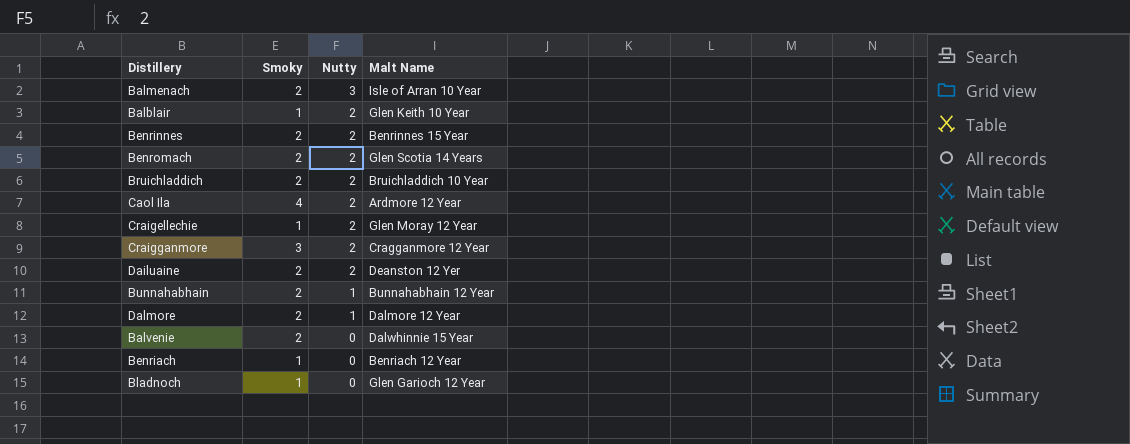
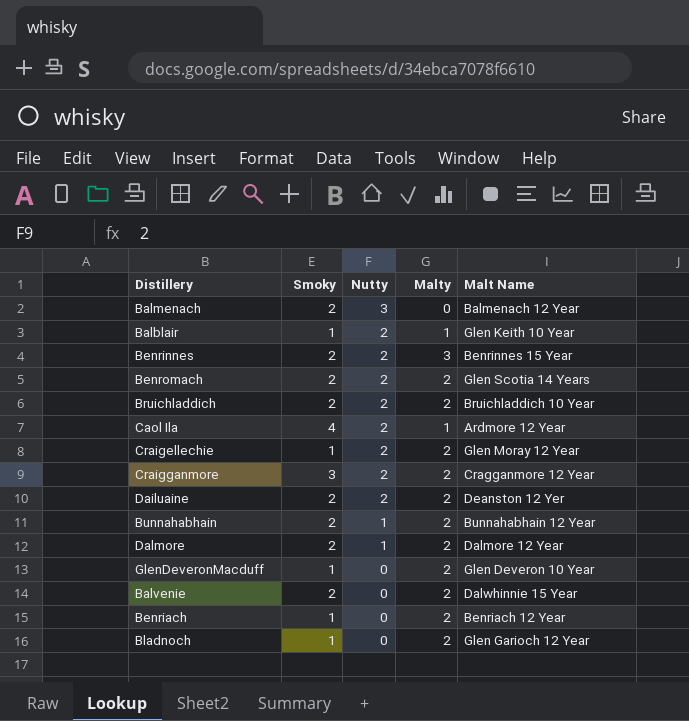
column Malty | position: none -> 4
Balmenach | Malt Name: Isle of Arran 10 Year -> Balmenach 12 Year
row GlenDeveronMacduff: none -> 1 | 0 | 2 | Glen Deveron 10 Year

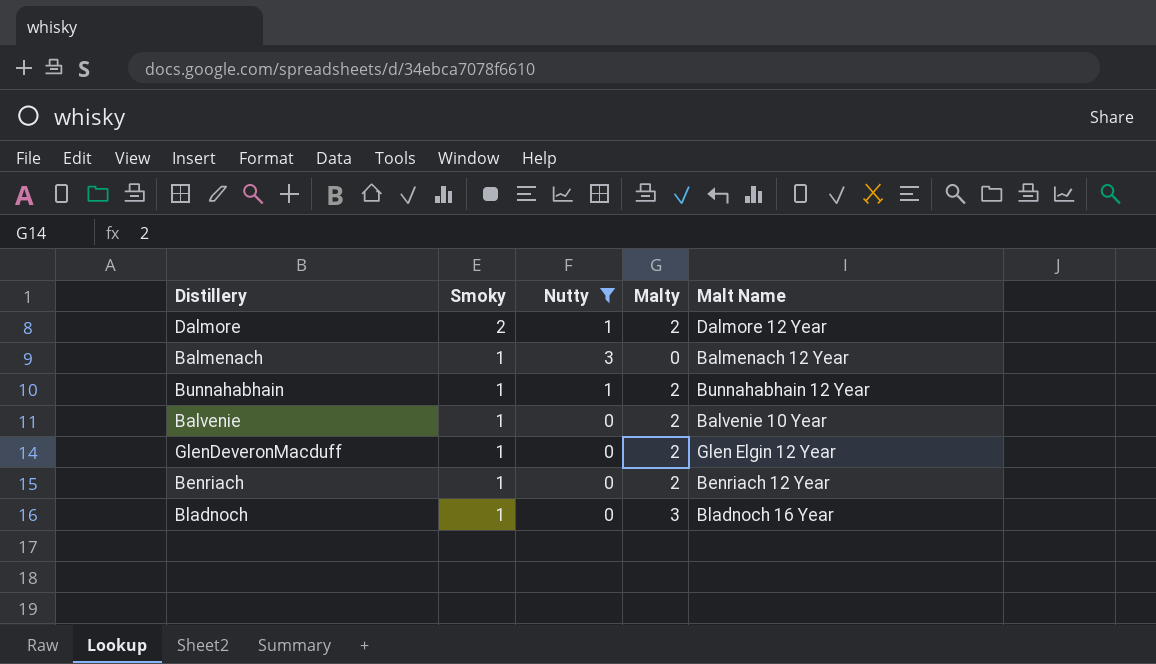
filter: none -> Nutty != 2
row order: Nutty descending -> Smoky descending
Balmenach | Smoky: 2 -> 1
Bunnahabhain | Smoky: 2 -> 1
Balvenie | Smoky: 2 -> 1
Balvenie | Malt Name: Dalwhinnie 15 Year -> Balvenie 10 Year
GlenDeveronMacduff | Malt Name: Glen Deveron 10 Year -> Glen Elgin 12 Year
Bladnoch | Malty: 2 -> 3
Bladnoch | Malt Name: Glen Garioch 12 Year -> Bladnoch 16 Year

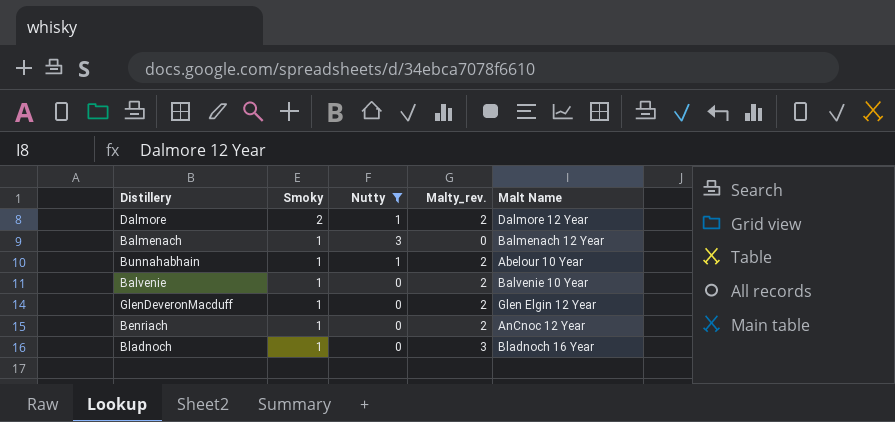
column name: Malty -> Malty_rev.
Bunnahabhain | Malt Name: Bunnahabhain 12 Year -> Abelour 10 Year
Benriach | Malt Name: Benriach 12 Year -> AnCnoc 12 Year

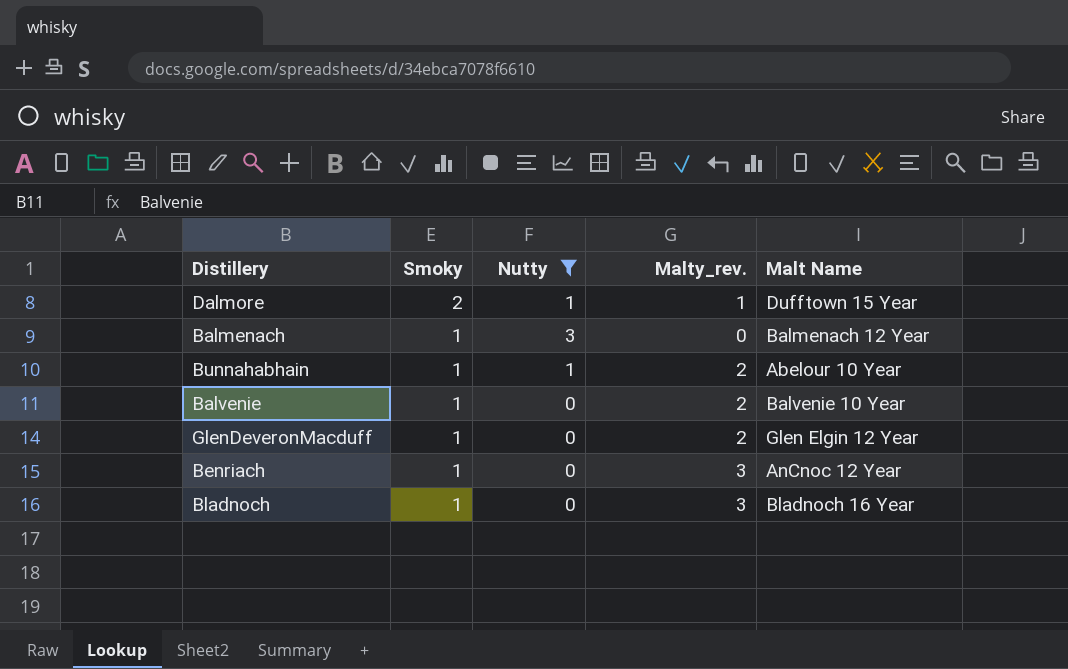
Dalmore | Malty_rev.: 2 -> 1
Dalmore | Malt Name: Dalmore 12 Year -> Dufftown 15 Year
Benriach | Malty_rev.: 2 -> 3

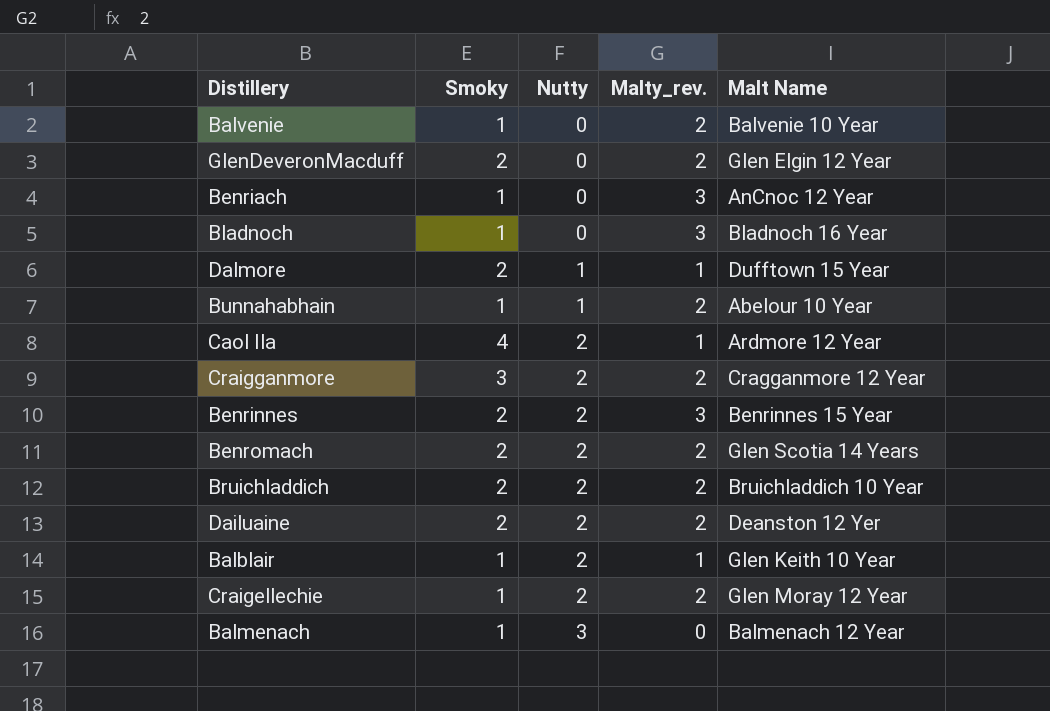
filter: Nutty != 2 -> none
row order: Smoky descending -> Nutty ascending
GlenDeveronMacduff | Smoky: 1 -> 2

